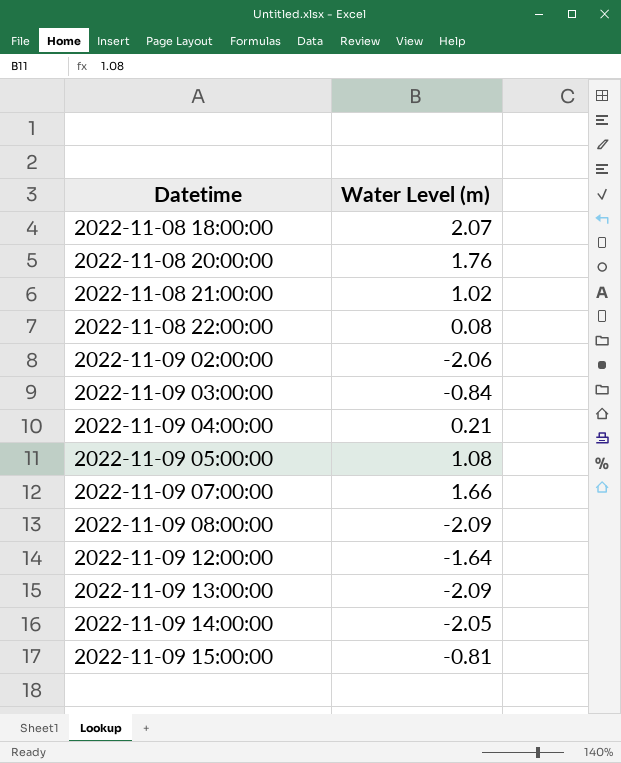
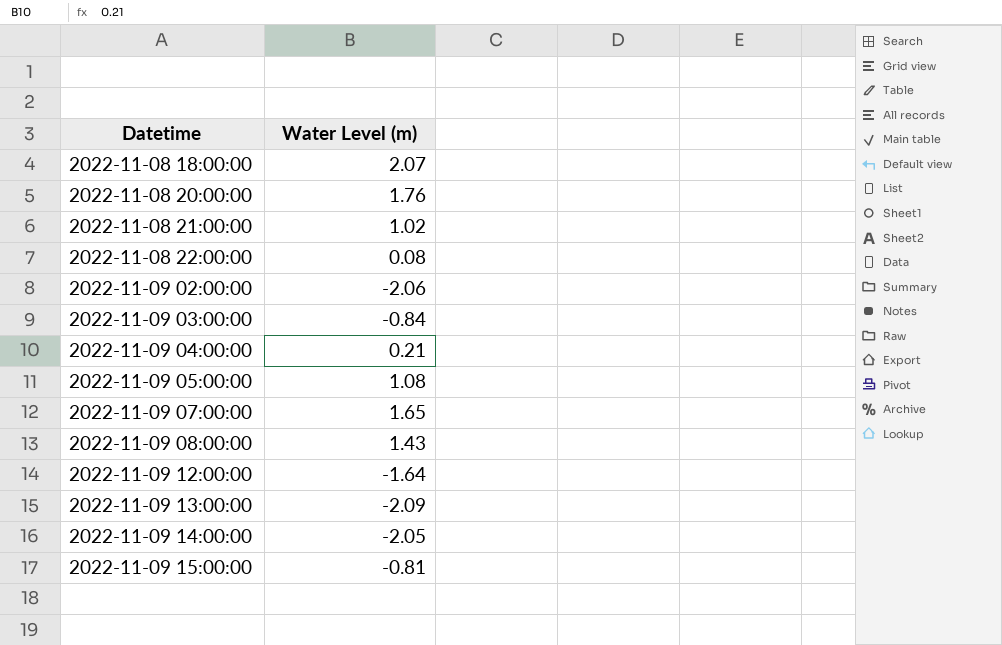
2022-11-09 07:00:00 | Water Level (m): 1.66 -> 1.65
2022-11-09 08:00:00 | Water Level (m): -2.09 -> 1.43

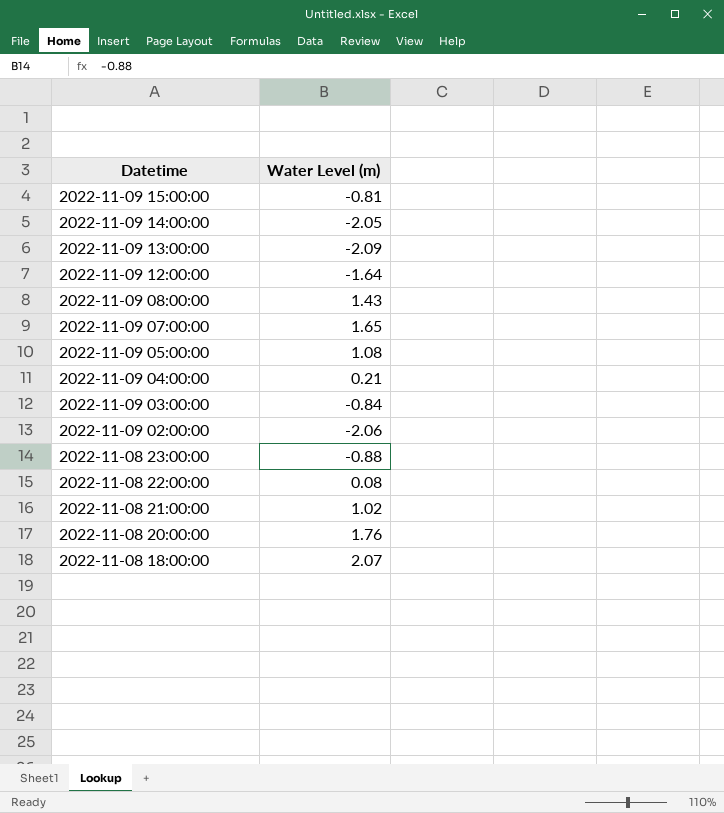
row order: Datetime ascending -> Datetime descending
row 2022-11-08 23:00:00: none -> -0.88

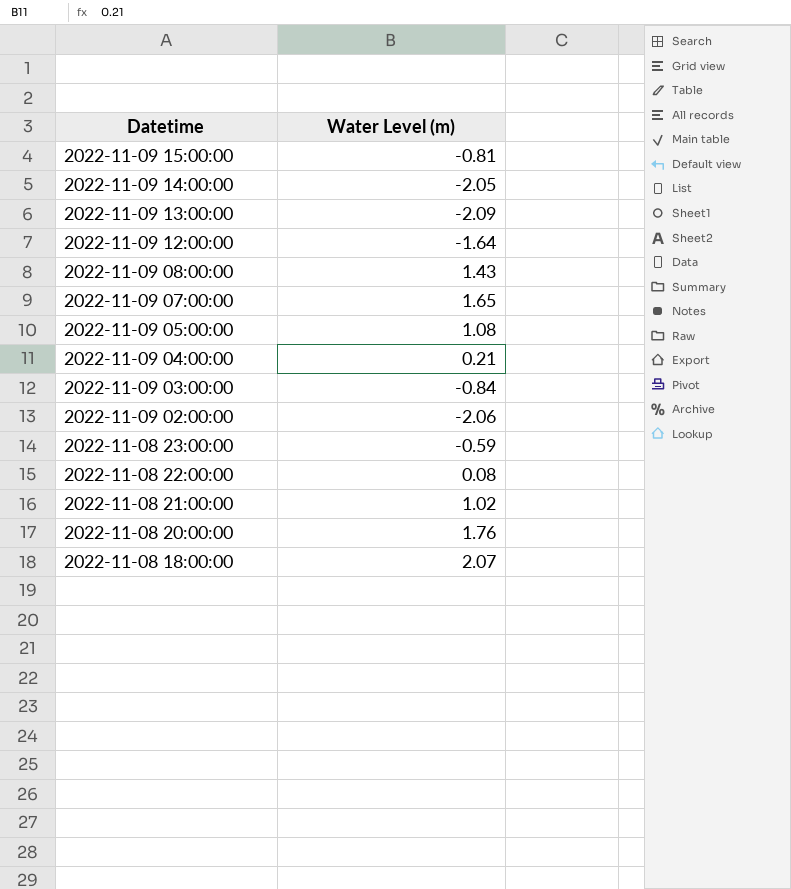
2022-11-08 23:00:00 | Water Level (m): -0.88 -> -0.59

